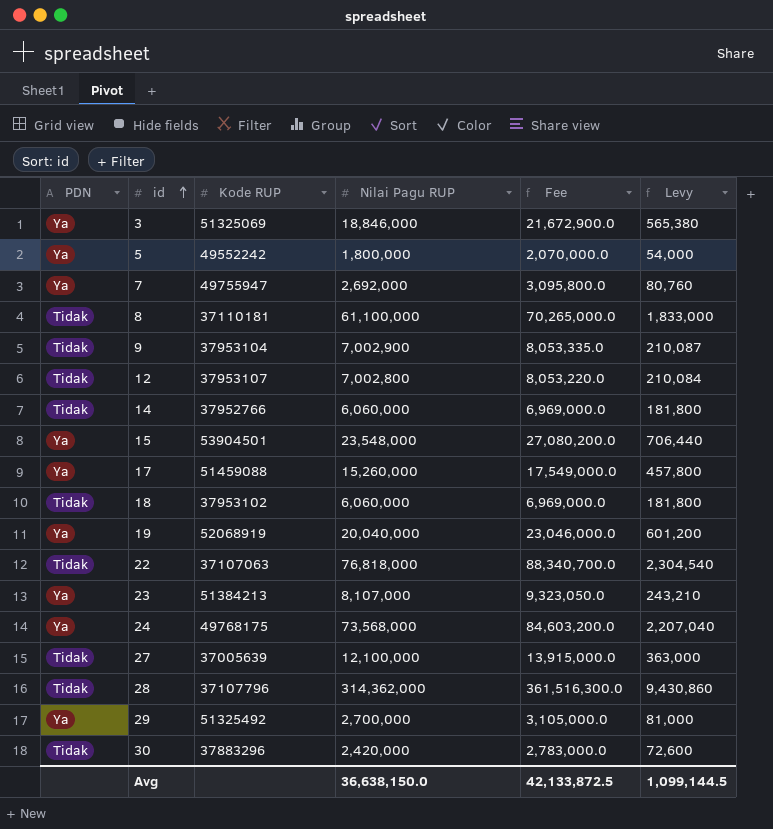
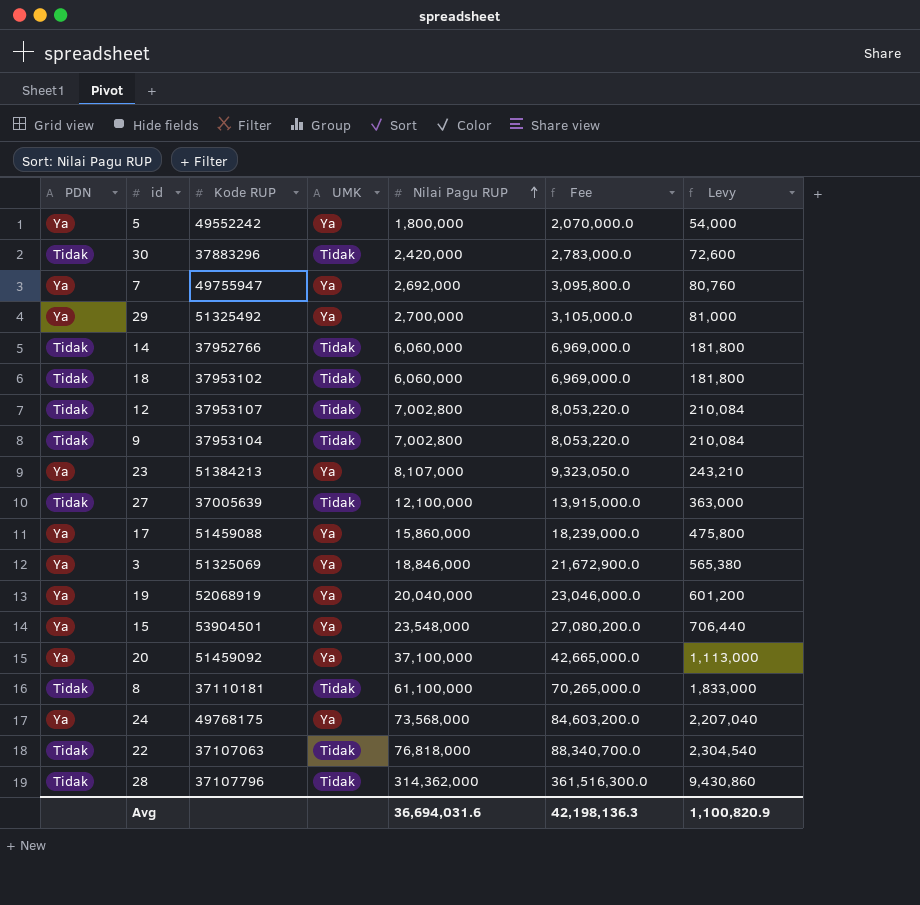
row order: id ascending -> Nilai Pagu RUP ascending
column UMK | position: none -> 4
9 | Nilai Pagu RUP: 7,002,900 -> 7,002,800
9 | Fee: 8,053,335.0 -> 8,053,220.0
9 | Levy: 210,087 -> 210,084
17 | Nilai Pagu RUP: 15,260,000 -> 15,860,000
17 | Fee: 17,549,000.0 -> 18,239,000.0
17 | Levy: 457,800 -> 475,800
row 20: none -> Ya | 51459092 | Ya | 37,100,000 | 42,665,000.0 | 1,113,000
Avg | Nilai Pagu RUP: 36,638,150.0 -> 36,694,031.6
Avg | Fee: 42,133,872.5 -> 42,198,136.3
Avg | Levy: 1,099,144.5 -> 1,100,820.9

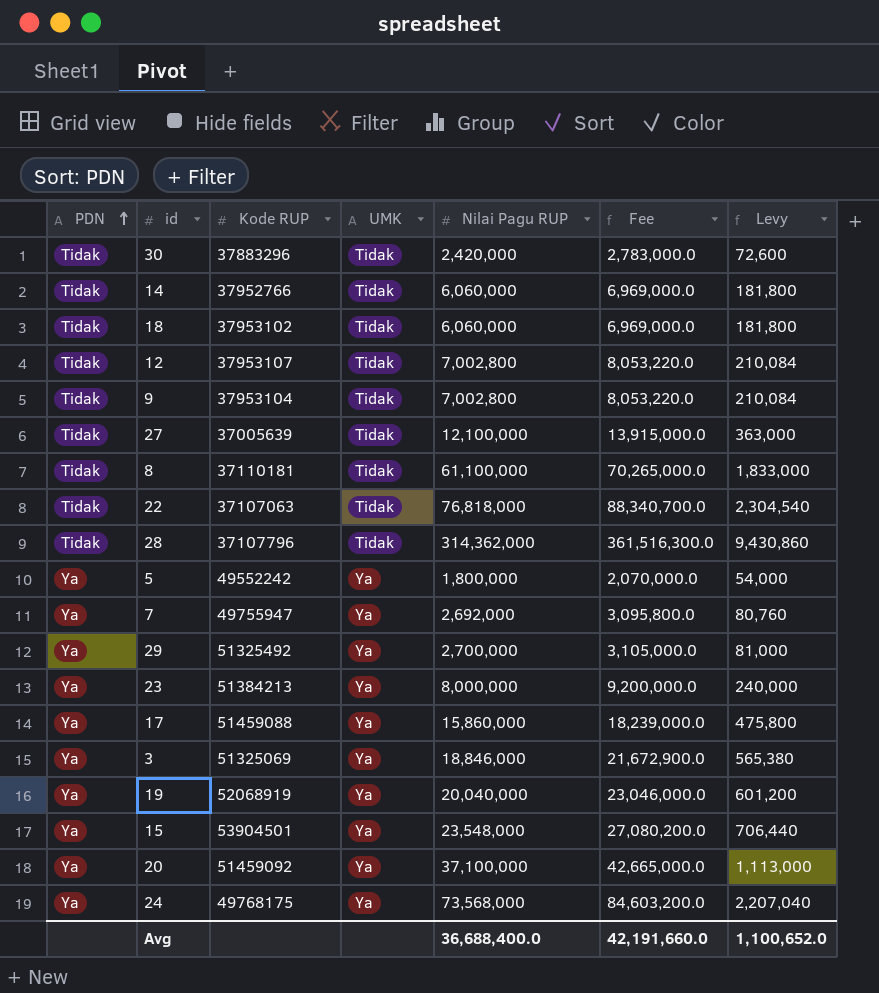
row order: Nilai Pagu RUP ascending -> PDN ascending
23 | Nilai Pagu RUP: 8,107,000 -> 8,000,000
23 | Fee: 9,323,050.0 -> 9,200,000.0
23 | Levy: 243,210 -> 240,000
Avg | Nilai Pagu RUP: 36,694,031.6 -> 36,688,400.0
Avg | Fee: 42,198,136.3 -> 42,191,660.0
Avg | Levy: 1,100,820.9 -> 1,100,652.0

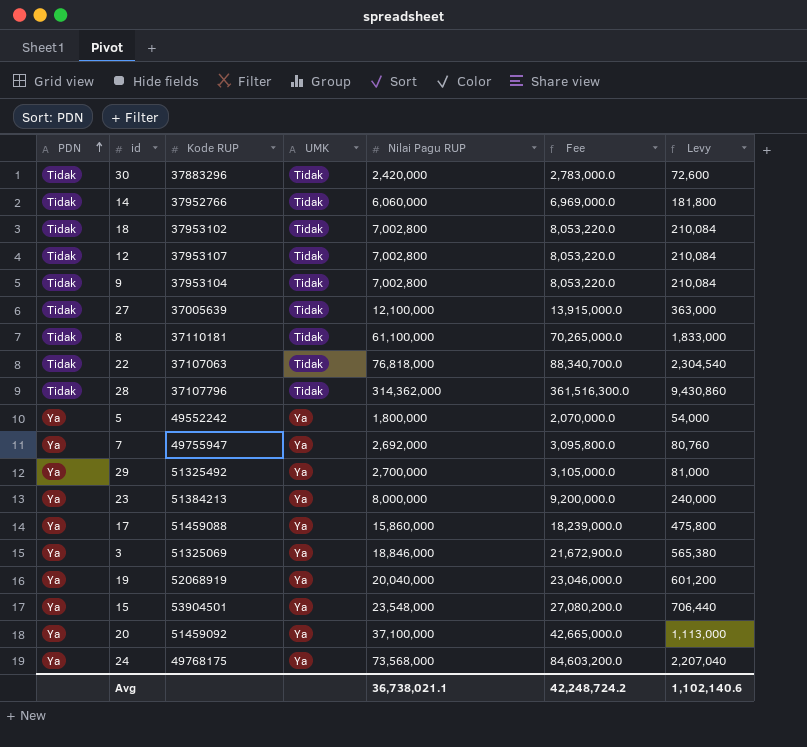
18 | Nilai Pagu RUP: 6,060,000 -> 7,002,800
18 | Fee: 6,969,000.0 -> 8,053,220.0
18 | Levy: 181,800 -> 210,084
Avg | Nilai Pagu RUP: 36,688,400.0 -> 36,738,021.1
Avg | Fee: 42,191,660.0 -> 42,248,724.2
Avg | Levy: 1,100,652.0 -> 1,102,140.6

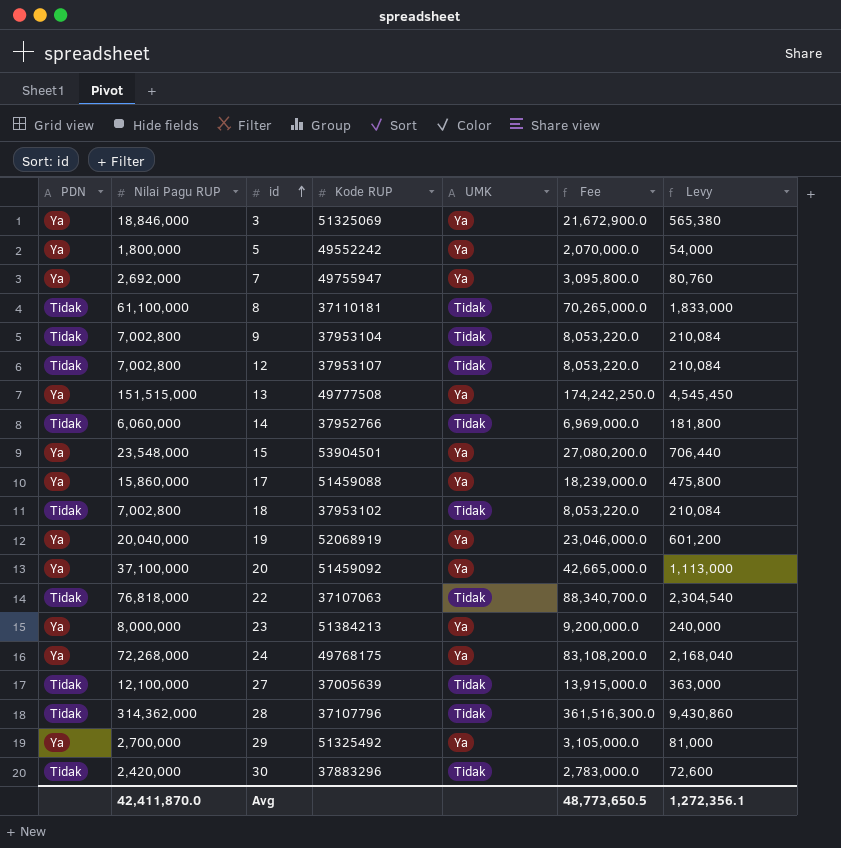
row order: PDN ascending -> id ascending
column Nilai Pagu RUP | position: 5 -> 2
row 13: none -> Ya | 151,515,000 | 49777508 | Ya | 174,242,250.0 | 4,545,450
24 | Nilai Pagu RUP: 73,568,000 -> 72,268,000
24 | Fee: 84,603,200.0 -> 83,108,200.0
24 | Levy: 2,207,040 -> 2,168,040
Avg | Nilai Pagu RUP: 36,738,021.1 -> 42,411,870.0
Avg | Fee: 42,248,724.2 -> 48,773,650.5
Avg | Levy: 1,102,140.6 -> 1,272,356.1

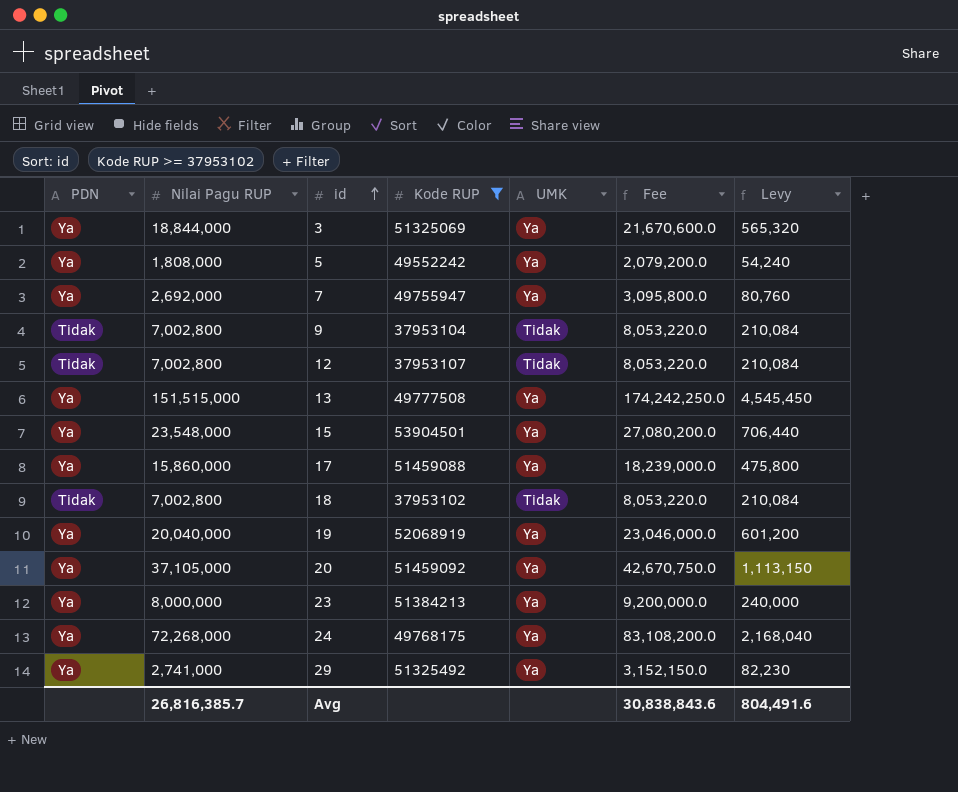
filter: none -> Kode RUP >= 37953102
3 | Nilai Pagu RUP: 18,846,000 -> 18,844,000
3 | Fee: 21,672,900.0 -> 21,670,600.0
3 | Levy: 565,380 -> 565,320
5 | Nilai Pagu RUP: 1,800,000 -> 1,808,000
5 | Fee: 2,070,000.0 -> 2,079,200.0
5 | Levy: 54,000 -> 54,240
20 | Nilai Pagu RUP: 37,100,000 -> 37,105,000
20 | Fee: 42,665,000.0 -> 42,670,750.0
20 | Levy: 1,113,000 -> 1,113,150
29 | Nilai Pagu RUP: 2,700,000 -> 2,741,000
29 | Fee: 3,105,000.0 -> 3,152,150.0
29 | Levy: 81,000 -> 82,230
Avg | Nilai Pagu RUP: 42,411,870.0 -> 26,816,385.7
Avg | Fee: 48,773,650.5 -> 30,838,843.6
Avg | Levy: 1,272,356.1 -> 804,491.6

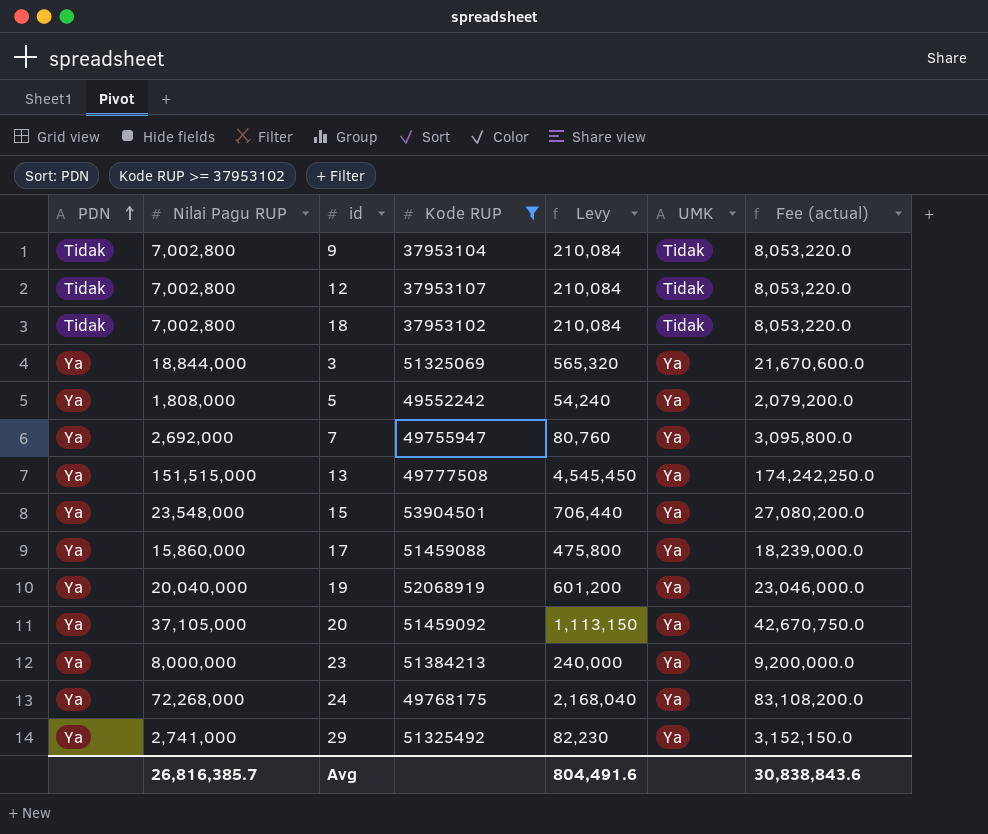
row order: id ascending -> PDN ascending
column Levy | position: 7 -> 5
column name: Fee -> Fee (actual)

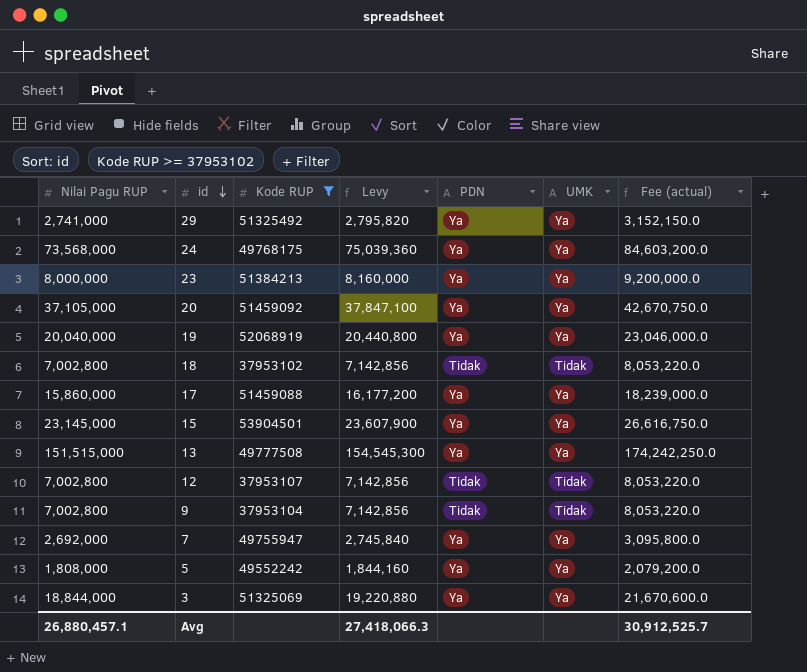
row order: PDN ascending -> id descending
column Levy | formula: [Nilai Pagu RUP] * 0.03 -> [Nilai Pagu RUP] * 1.02
column PDN | position: 1 -> 5
24 | Nilai Pagu RUP: 72,268,000 -> 73,568,000
24 | Fee (actual): 83,108,200.0 -> 84,603,200.0
15 | Nilai Pagu RUP: 23,548,000 -> 23,145,000
15 | Fee (actual): 27,080,200.0 -> 26,616,750.0
Avg | Nilai Pagu RUP: 26,816,385.7 -> 26,880,457.1
Avg | Levy: 804,491.6 -> 27,418,066.3
Avg | Fee (actual): 30,838,843.6 -> 30,912,525.7

